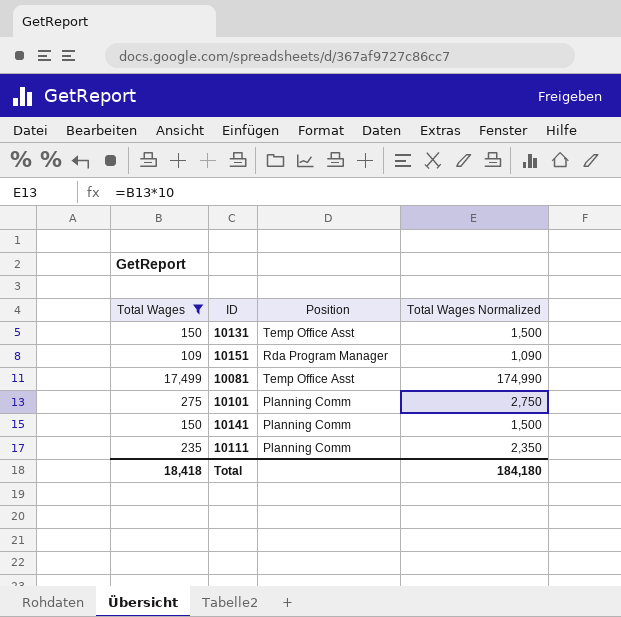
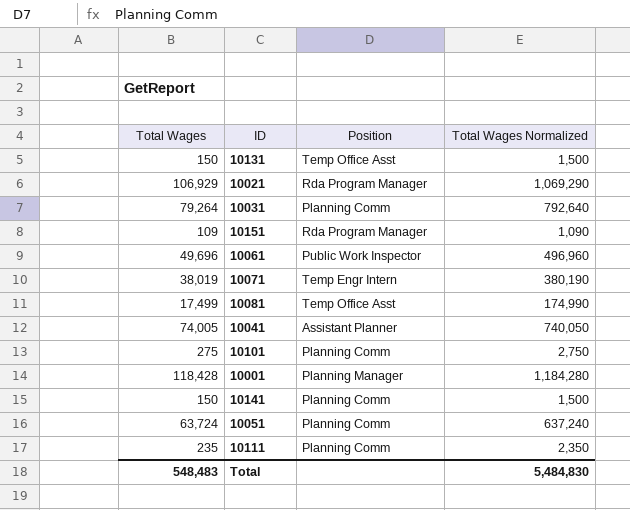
filter: Total Wages <= 17,499 -> none
Total | Total Wages: 18,418 -> 548,483
Total | Total Wages Normalized: 184,180 -> 5,484,830

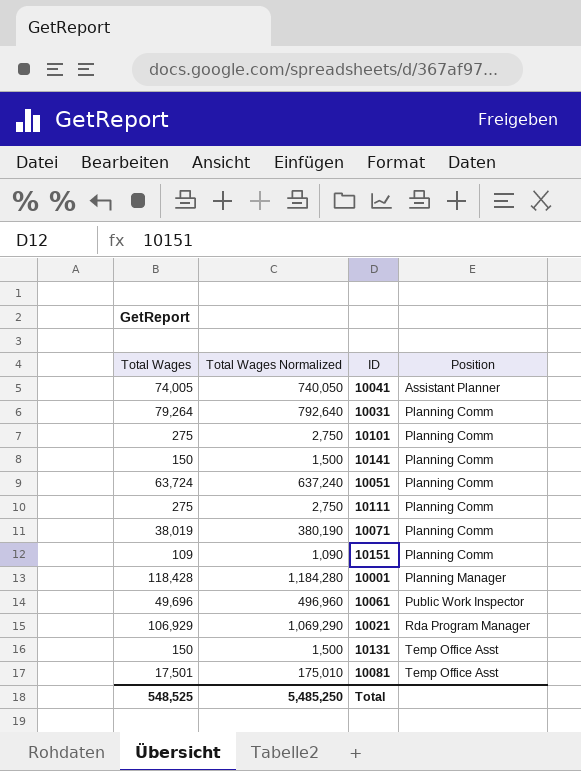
row order: none -> Position ascending
column Total Wages Normalized | position: 4 -> 2
10111 | Total Wages: 235 -> 275
10111 | Total Wages Normalized: 2,350 -> 2,750
10071 | Position: Temp Engr Intern -> Planning Comm
10151 | Position: Rda Program Manager -> Planning Comm
10081 | Total Wages: 17,499 -> 17,501
10081 | Total Wages Normalized: 174,990 -> 175,010
Total | Total Wages: 548,483 -> 548,525
Total | Total Wages Normalized: 5,484,830 -> 5,485,250

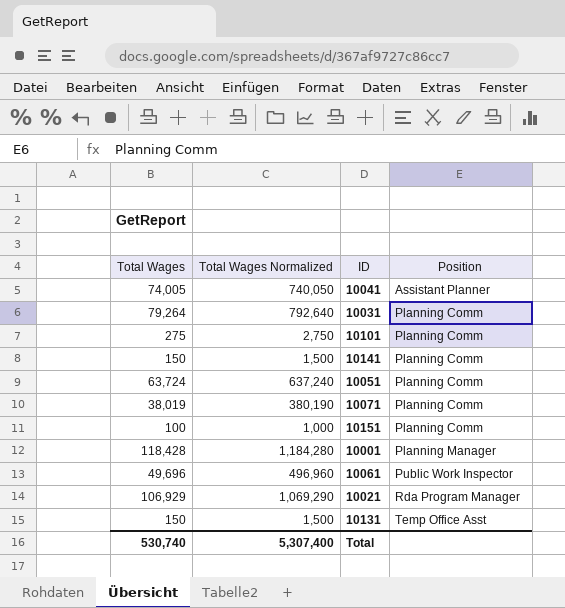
row 10111: 275 | 2,750 | Planning Comm -> none
row 10081: 17,501 | 175,010 | Temp Office Asst -> none
10151 | Total Wages: 109 -> 100
10151 | Total Wages Normalized: 1,090 -> 1,000
Total | Total Wages: 548,525 -> 530,740
Total | Total Wages Normalized: 5,485,250 -> 5,307,400

